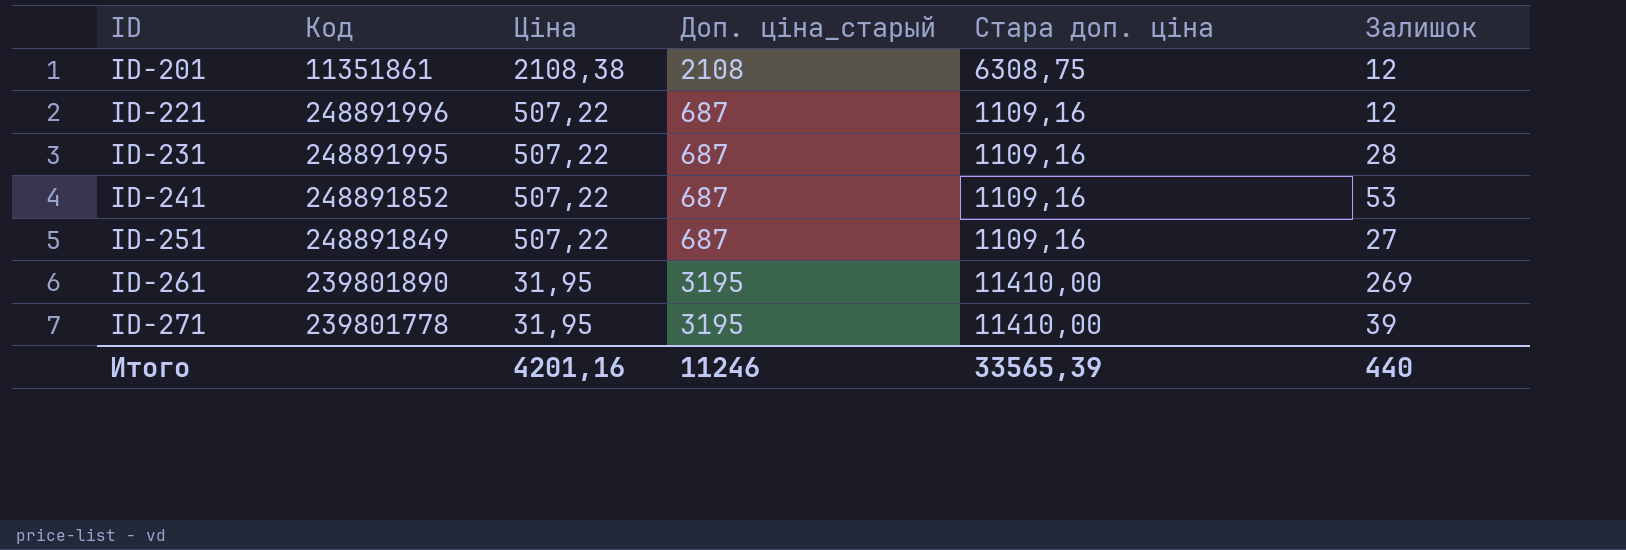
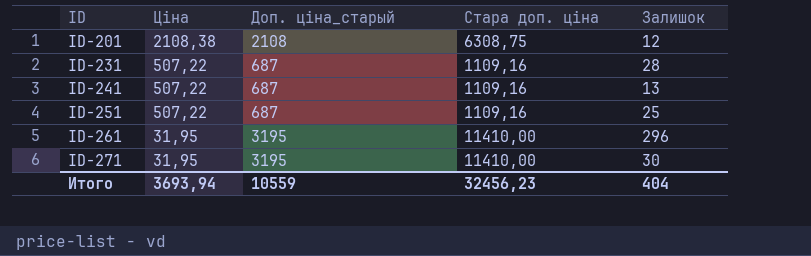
column Код | position: 2 -> none
row ID-221: 248891996 | 507,22 | 687 | 1109,16 | 12 -> none
ID-241 | Залишок: 53 -> 13
ID-251 | Залишок: 27 -> 25
ID-261 | Залишок: 269 -> 296
ID-271 | Залишок: 39 -> 30
Итого | Ціна: 4201,16 -> 3693,94
Итого | Доп. ціна_старый: 11246 -> 10559
Итого | Стара доп. ціна: 33565,39 -> 32456,23
Итого | Залишок: 440 -> 404

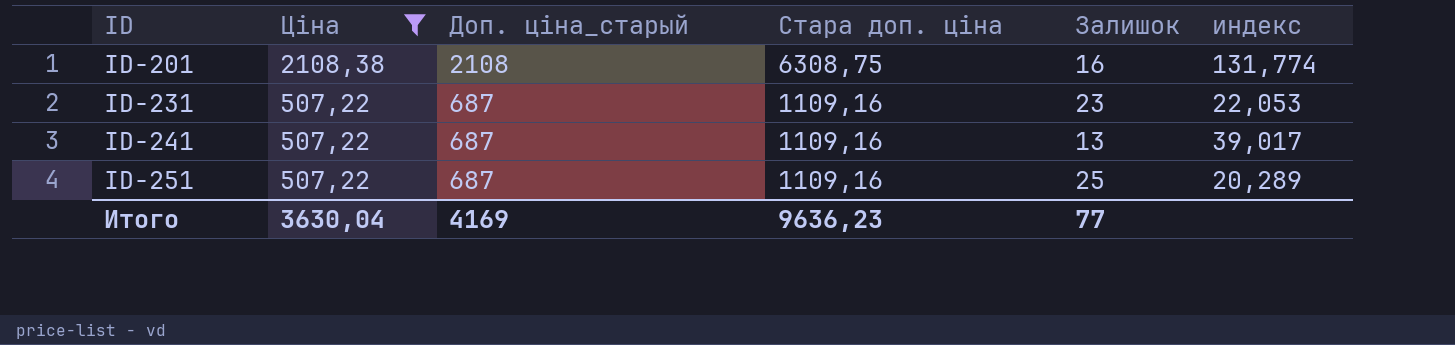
filter: none -> Ціна != 31,95
column индекс | formula: none -> [Ціна] / [Залишок]
ID-201 | Залишок: 12 -> 16
ID-231 | Залишок: 28 -> 23
Итого | Ціна: 3693,94 -> 3630,04
Итого | Доп. ціна_старый: 10559 -> 4169
Итого | Стара доп. ціна: 32456,23 -> 9636,23
Итого | Залишок: 404 -> 77

